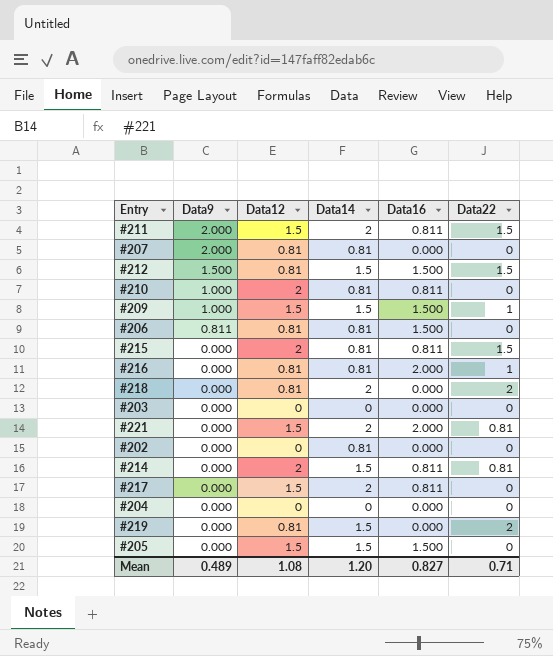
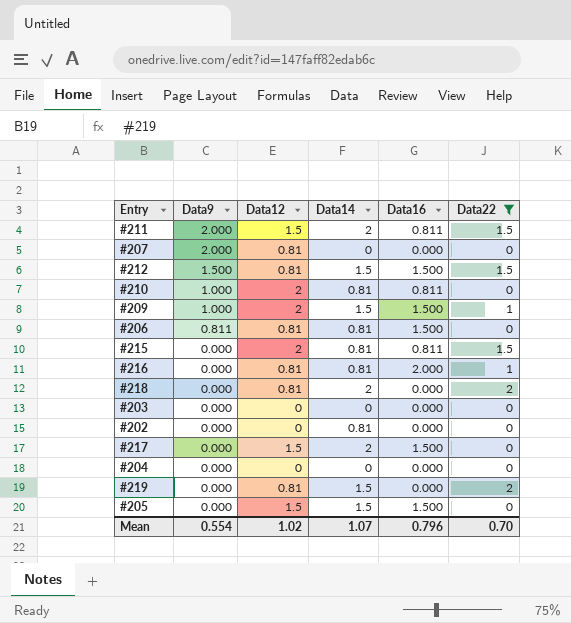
filter: none -> Data22 != 0.81
#207 | Data14: 0.81 -> 0
#209 | Data12: 1.5 -> 2
#217 | Data16: 0.811 -> 1.500
Mean | Data9: 0.489 -> 0.554
Mean | Data12: 1.08 -> 1.02
Mean | Data14: 1.20 -> 1.07
Mean | Data16: 0.827 -> 0.796
Mean | Data22: 0.71 -> 0.70

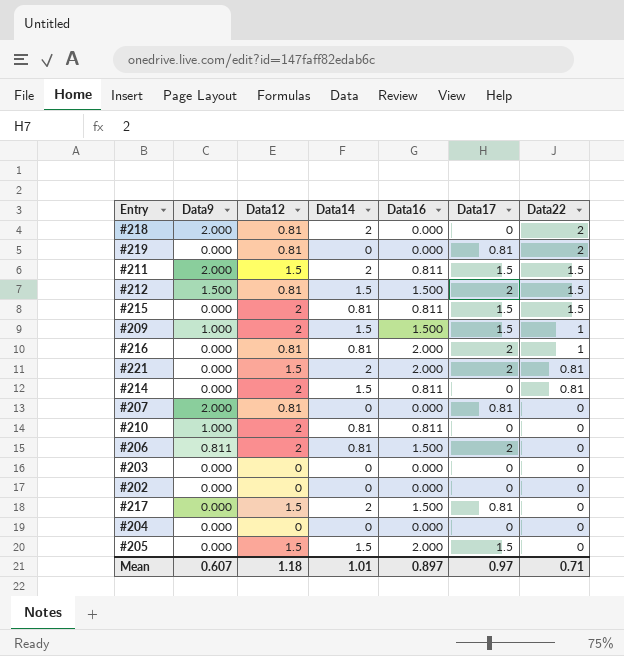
filter: Data22 != 0.81 -> none
row order: Data9 descending -> Data22 descending
column Data17 | position: none -> 6
#218 | Data9: 0.000 -> 2.000
#219 | Data14: 1.5 -> 0
#206 | Data12: 0.81 -> 2
#202 | Data14: 0.81 -> 0
#205 | Data16: 1.500 -> 2.000
Mean | Data9: 0.554 -> 0.607
Mean | Data12: 1.02 -> 1.18
Mean | Data14: 1.07 -> 1.01
Mean | Data16: 0.796 -> 0.897
Mean | Data22: 0.70 -> 0.71

